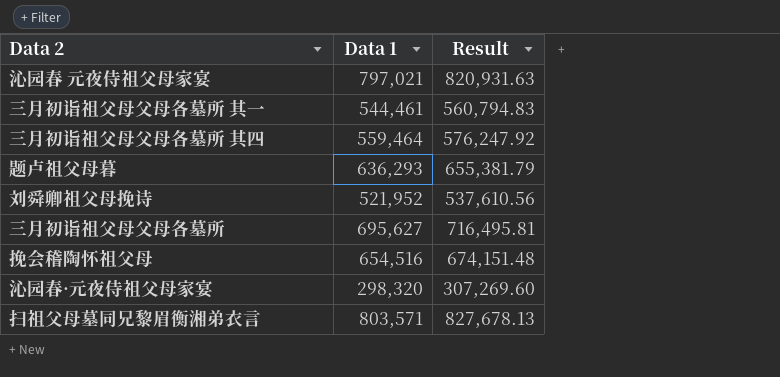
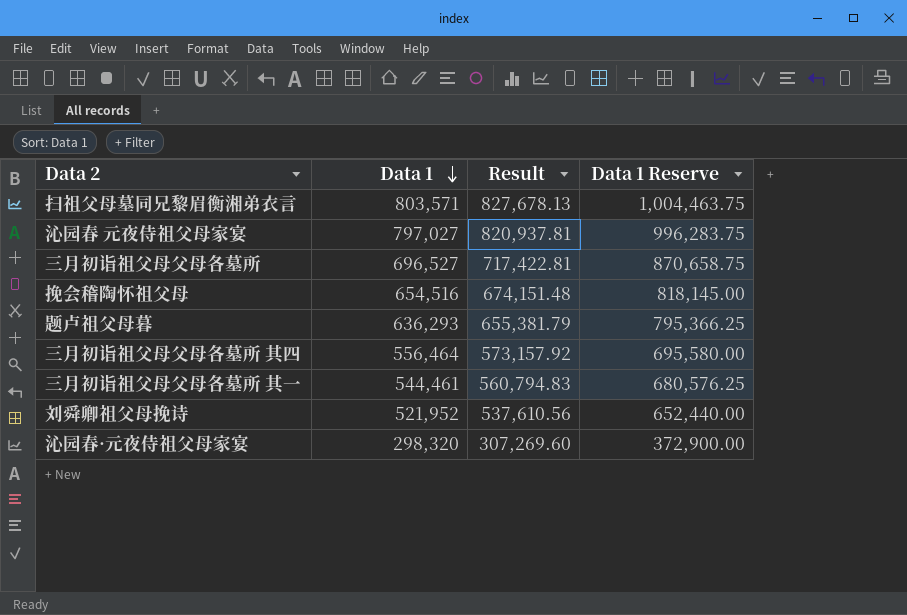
row order: none -> Data 1 descending
column Data 1 Reserve | formula: none -> [Data 1] * 1.25
沁园春 元夜侍祖父母家宴 | Data 1: 797,021 -> 797,027
沁园春 元夜侍祖父母家宴 | Result: 820,931.63 -> 820,937.81
三月初诣祖父母父母各墓所 | Data 1: 695,627 -> 696,527
三月初诣祖父母父母各墓所 | Result: 716,495.81 -> 717,422.81
三月初诣祖父母父母各墓所 其四 | Data 1: 559,464 -> 556,464
三月初诣祖父母父母各墓所 其四 | Result: 576,247.92 -> 573,157.92

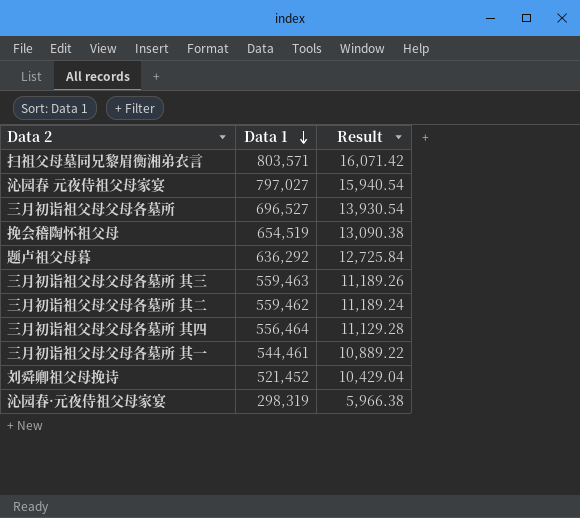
column Data 1 Reserve | formula: [Data 1] * 1.25 -> none
column Result | formula: [Data 1] * 1.03 -> [Data 1] * 0.02
挽会稽陶怀祖父母 | Data 1: 654,516 -> 654,519
题卢祖父母暮 | Data 1: 636,293 -> 636,292
row 三月初诣祖父母父母各墓所 其三: none -> 559,463 | 11,189.26
row 三月初诣祖父母父母各墓所 其二: none -> 559,462 | 11,189.24
刘舜卿祖父母挽诗 | Data 1: 521,952 -> 521,452
沁园春·元夜侍祖父母家宴 | Data 1: 298,320 -> 298,319

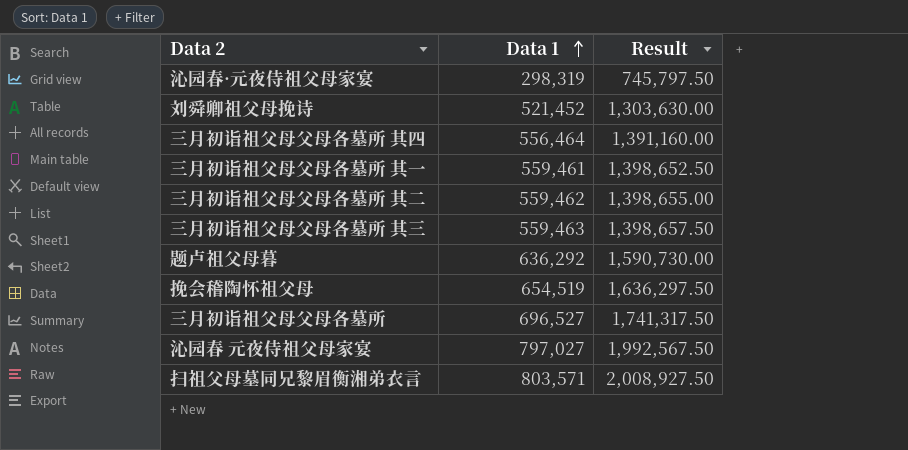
row order: Data 1 descending -> Data 1 ascending
column Result | formula: [Data 1] * 0.02 -> [Data 1] * 2.5
三月初诣祖父母父母各墓所 其一 | Data 1: 544,461 -> 559,461

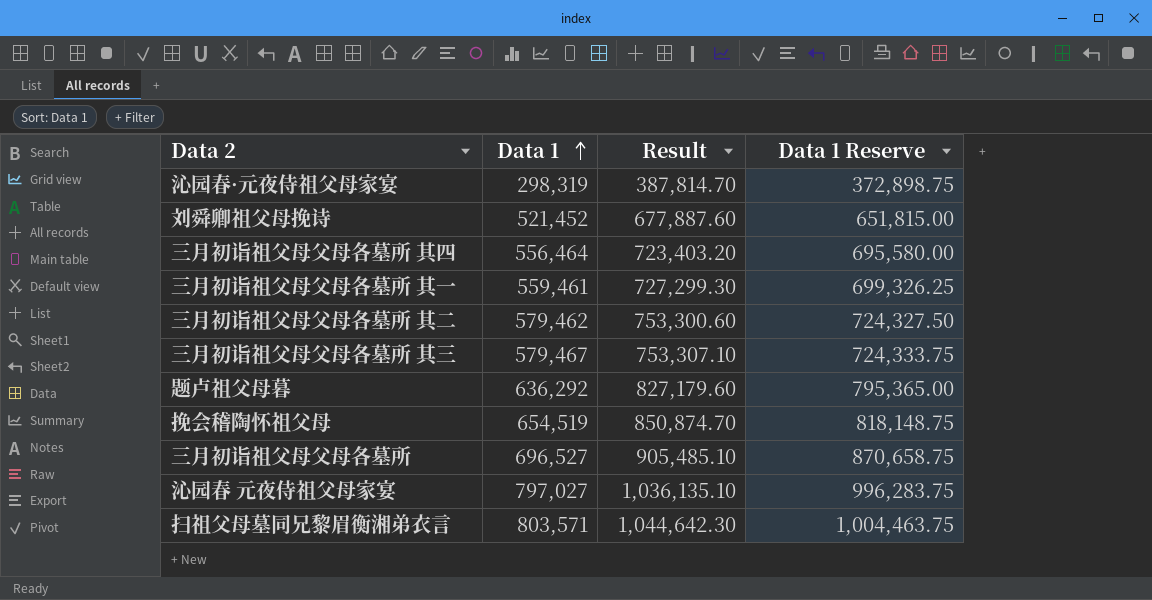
column Result | formula: [Data 1] * 2.5 -> [Data 1] * 1.3
column Data 1 Reserve | formula: none -> [Data 1] * 1.25
三月初诣祖父母父母各墓所 其二 | Data 1: 559,462 -> 579,462
三月初诣祖父母父母各墓所 其三 | Data 1: 559,463 -> 579,467

